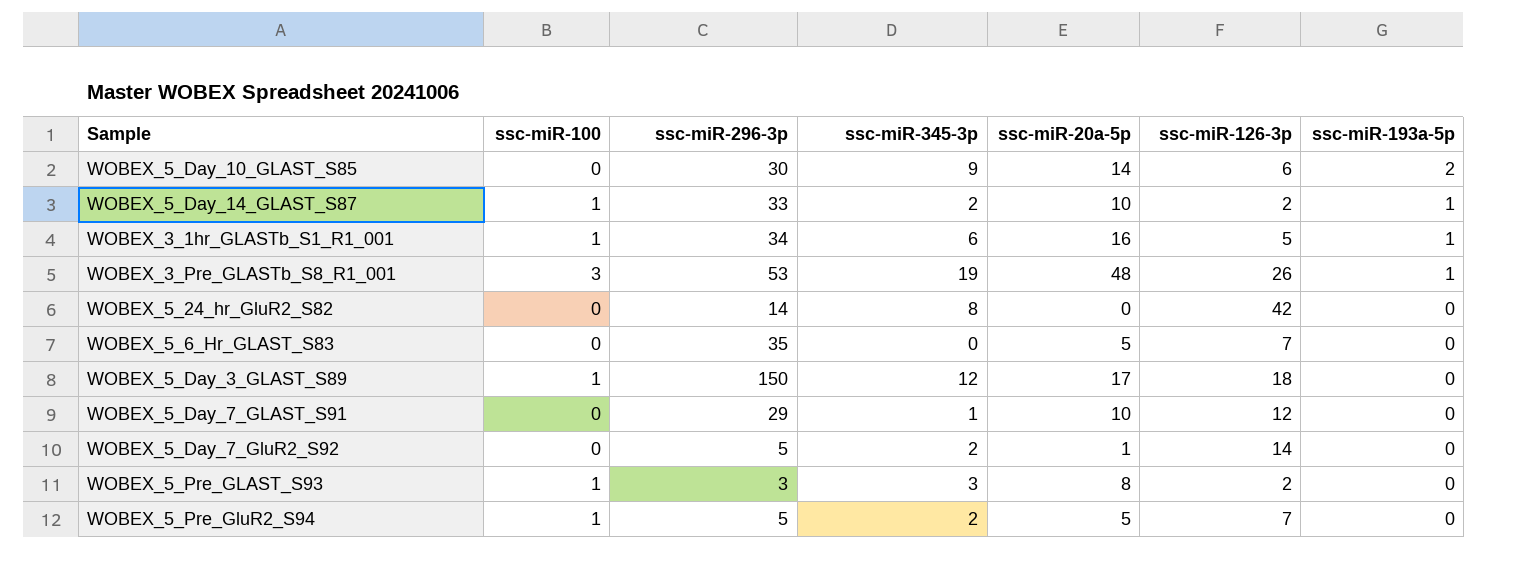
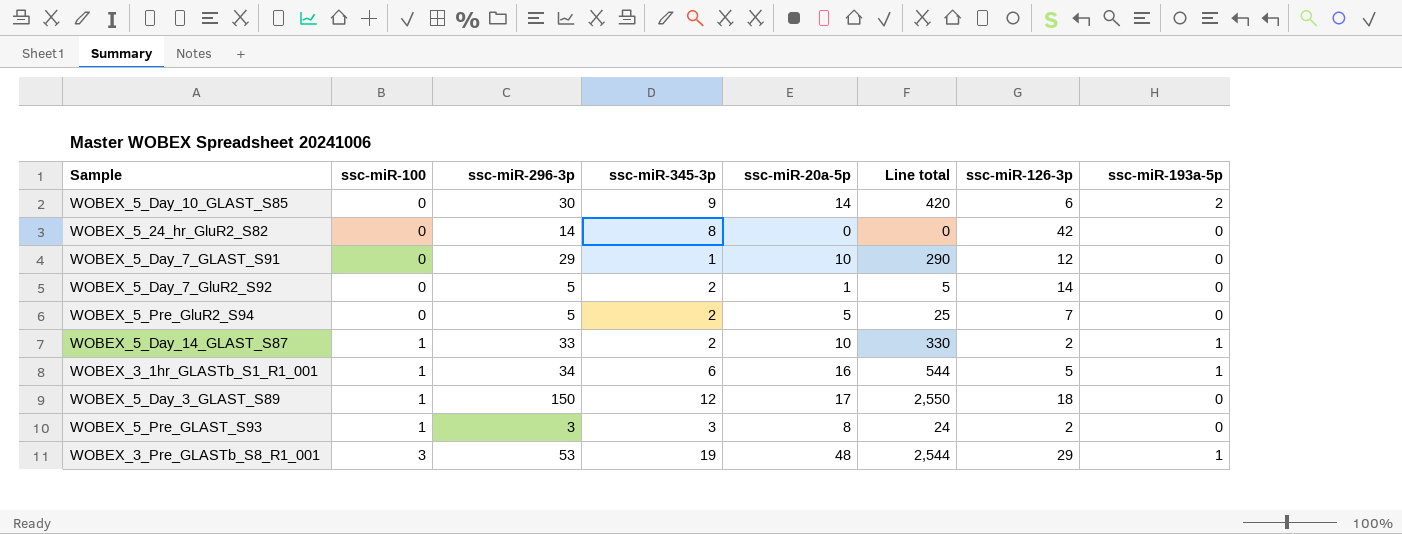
row order: ssc-miR-193a-5p descending -> ssc-miR-100 ascending
column Line total | formula: none -> [ssc-miR-296-3p] * [ssc-miR-20a-5p]
row WOBEX_5_6_Hr_GLAST_S83: 0 | 35 | 0 | 5 | 7 | 0 -> none
WOBEX_5_Pre_GluR2_S94 | ssc-miR-100: 1 -> 0
WOBEX_3_Pre_GLASTb_S8_R1_001 | ssc-miR-126-3p: 26 -> 29

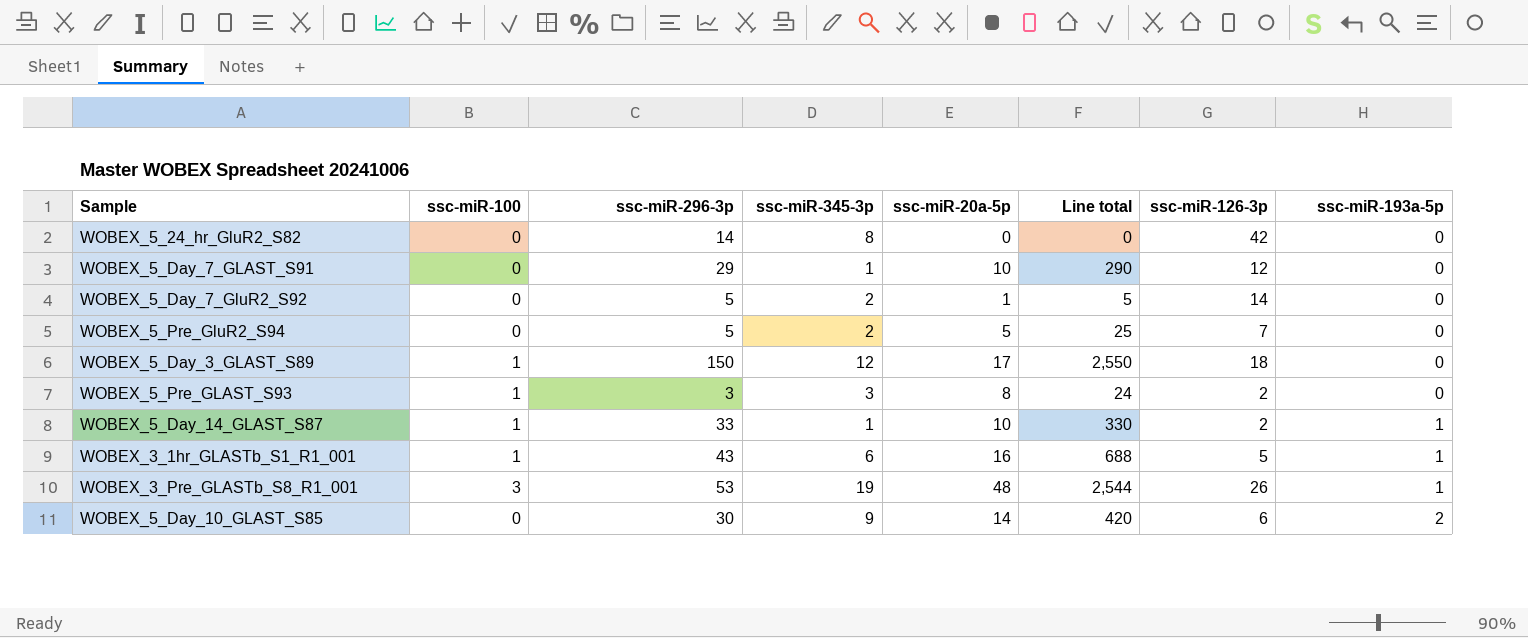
row order: ssc-miR-100 ascending -> ssc-miR-193a-5p ascending
WOBEX_5_Day_14_GLAST_S87 | ssc-miR-345-3p: 2 -> 1
WOBEX_3_1hr_GLASTb_S1_R1_001 | ssc-miR-296-3p: 34 -> 43
WOBEX_3_1hr_GLASTb_S1_R1_001 | Line total: 544 -> 688
WOBEX_3_Pre_GLASTb_S8_R1_001 | ssc-miR-126-3p: 29 -> 26

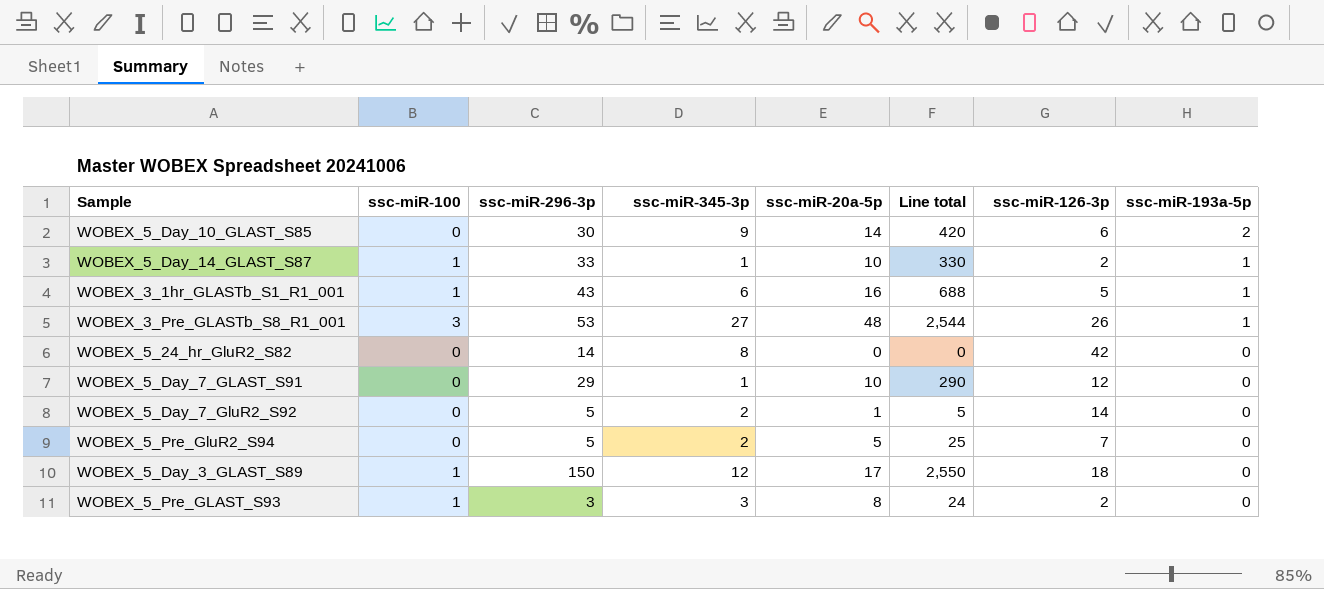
row order: ssc-miR-193a-5p ascending -> ssc-miR-193a-5p descending
WOBEX_3_Pre_GLASTb_S8_R1_001 | ssc-miR-345-3p: 19 -> 27

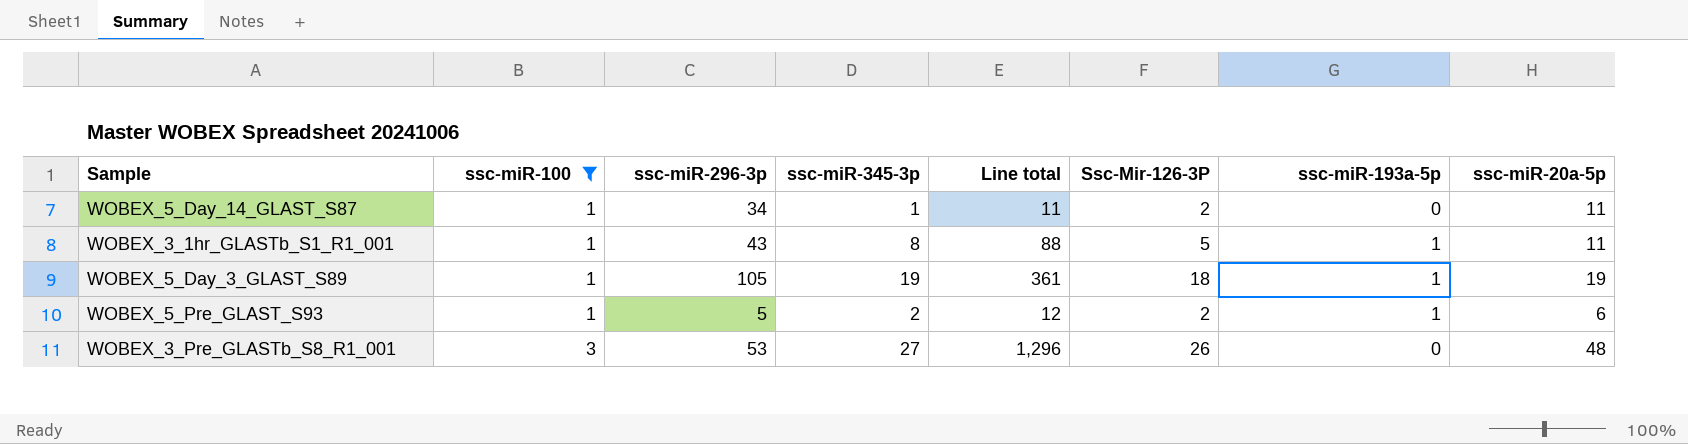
filter: none -> ssc-miR-100 != 0
row order: ssc-miR-193a-5p descending -> ssc-miR-100 ascending
column Line total | formula: [ssc-miR-296-3p] * [ssc-miR-20a-5p] -> [ssc-miR-345-3p] * [ssc-miR-20a-5p]
column name: ssc-miR-126-3p -> Ssc-Mir-126-3P
column ssc-miR-20a-5p | position: 5 -> 8
WOBEX_5_Day_14_GLAST_S87 | ssc-miR-296-3p: 33 -> 34
WOBEX_5_Day_14_GLAST_S87 | ssc-miR-193a-5p: 1 -> 0
WOBEX_5_Day_14_GLAST_S87 | ssc-miR-20a-5p: 10 -> 11
WOBEX_3_1hr_GLASTb_S1_R1_001 | ssc-miR-345-3p: 6 -> 8
WOBEX_3_1hr_GLASTb_S1_R1_001 | ssc-miR-20a-5p: 16 -> 11
WOBEX_5_Day_3_GLAST_S89 | ssc-miR-296-3p: 150 -> 105
WOBEX_5_Day_3_GLAST_S89 | ssc-miR-345-3p: 12 -> 19
WOBEX_5_Day_3_GLAST_S89 | ssc-miR-193a-5p: 0 -> 1
WOBEX_5_Day_3_GLAST_S89 | ssc-miR-20a-5p: 17 -> 19
WOBEX_5_Pre_GLAST_S93 | ssc-miR-296-3p: 3 -> 5
WOBEX_5_Pre_GLAST_S93 | ssc-miR-345-3p: 3 -> 2
WOBEX_5_Pre_GLAST_S93 | ssc-miR-193a-5p: 0 -> 1
WOBEX_5_Pre_GLAST_S93 | ssc-miR-20a-5p: 8 -> 6
WOBEX_3_Pre_GLASTb_S8_R1_001 | ssc-miR-193a-5p: 1 -> 0

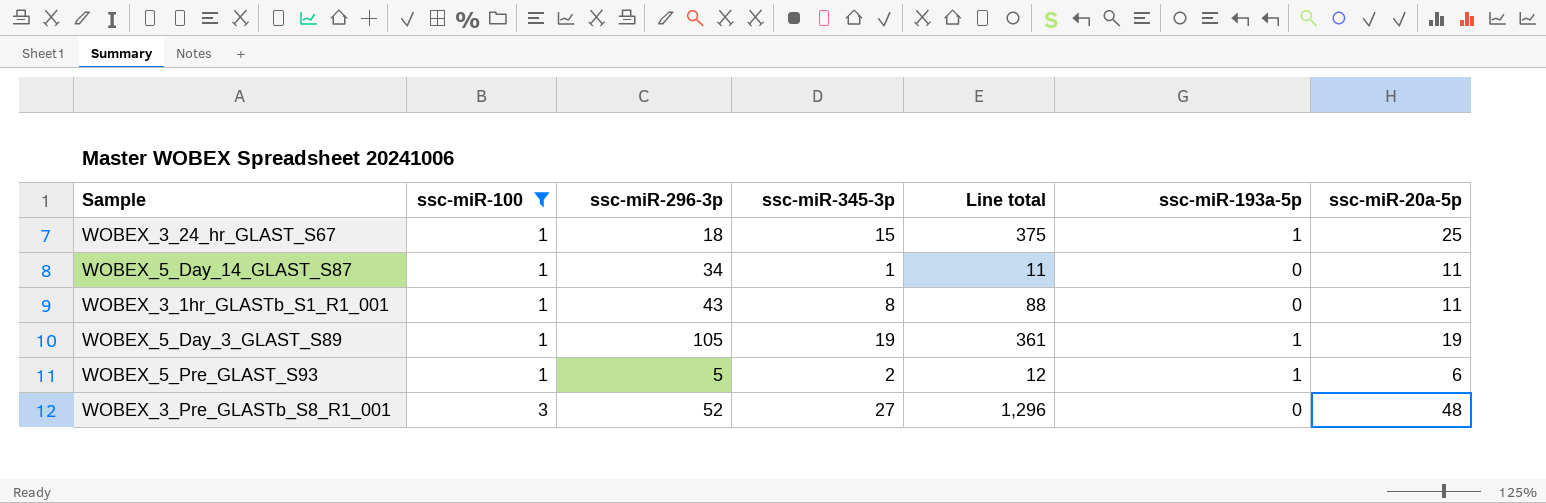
column Ssc-Mir-126-3P | position: 6 -> none
row WOBEX_3_24_hr_GLAST_S67: none -> 1 | 18 | 15 | 375 | 1 | 25
WOBEX_3_1hr_GLASTb_S1_R1_001 | ssc-miR-193a-5p: 1 -> 0
WOBEX_3_Pre_GLASTb_S8_R1_001 | ssc-miR-296-3p: 53 -> 52

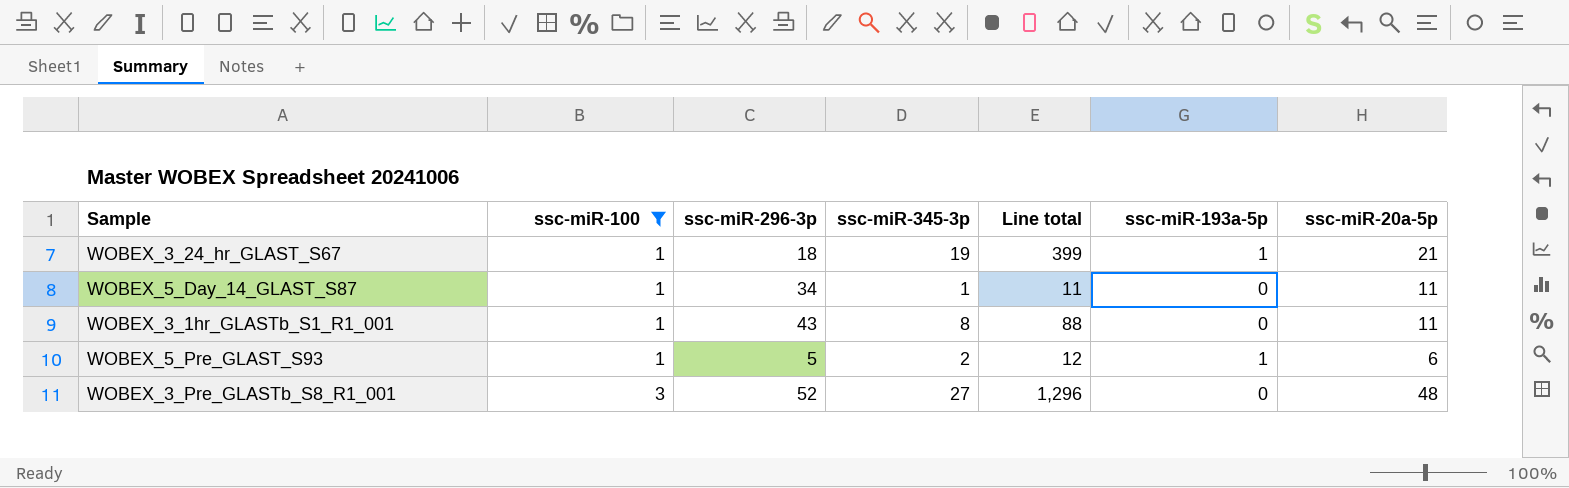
row WOBEX_5_Day_3_GLAST_S89: 1 | 105 | 19 | 361 | 1 | 19 -> none
WOBEX_3_24_hr_GLAST_S67 | ssc-miR-345-3p: 15 -> 19
WOBEX_3_24_hr_GLAST_S67 | Line total: 375 -> 399
WOBEX_3_24_hr_GLAST_S67 | ssc-miR-20a-5p: 25 -> 21

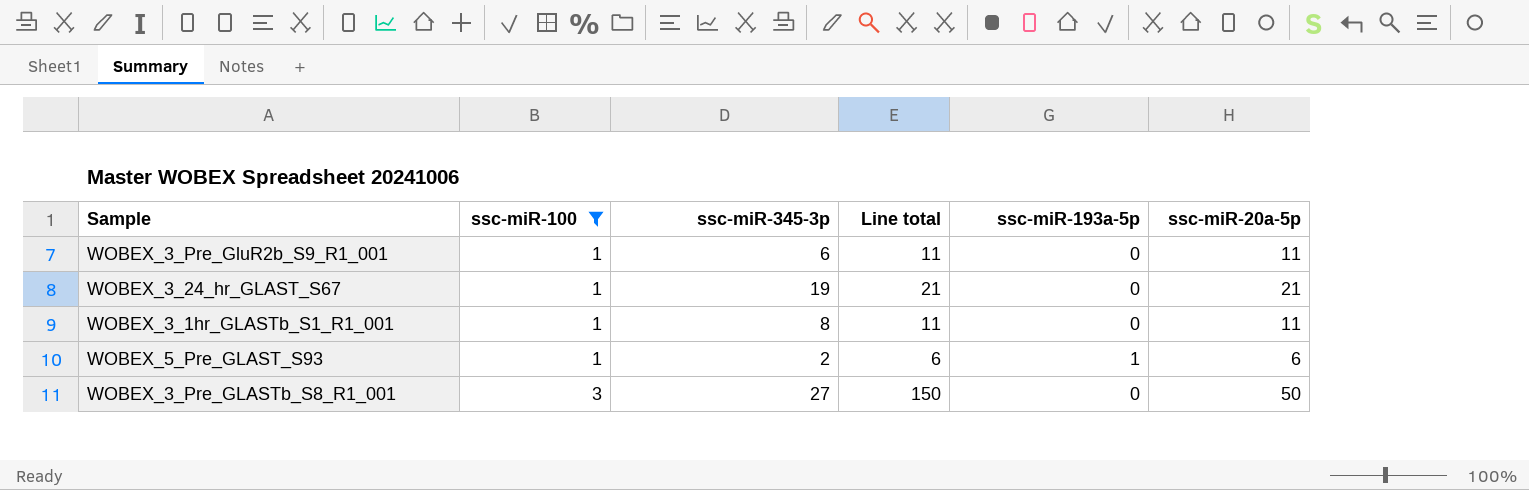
column ssc-miR-296-3p | position: 3 -> none
column Line total | formula: [ssc-miR-345-3p] * [ssc-miR-20a-5p] -> [ssc-miR-100] * [ssc-miR-20a-5p]
row WOBEX_5_Day_14_GLAST_S87: 1 | 34 | 1 | 11 | 0 | 11 -> none
row WOBEX_3_Pre_GluR2b_S9_R1_001: none -> 1 | 6 | 11 | 0 | 11
WOBEX_3_24_hr_GLAST_S67 | ssc-miR-193a-5p: 1 -> 0
WOBEX_3_Pre_GLASTb_S8_R1_001 | ssc-miR-20a-5p: 48 -> 50

